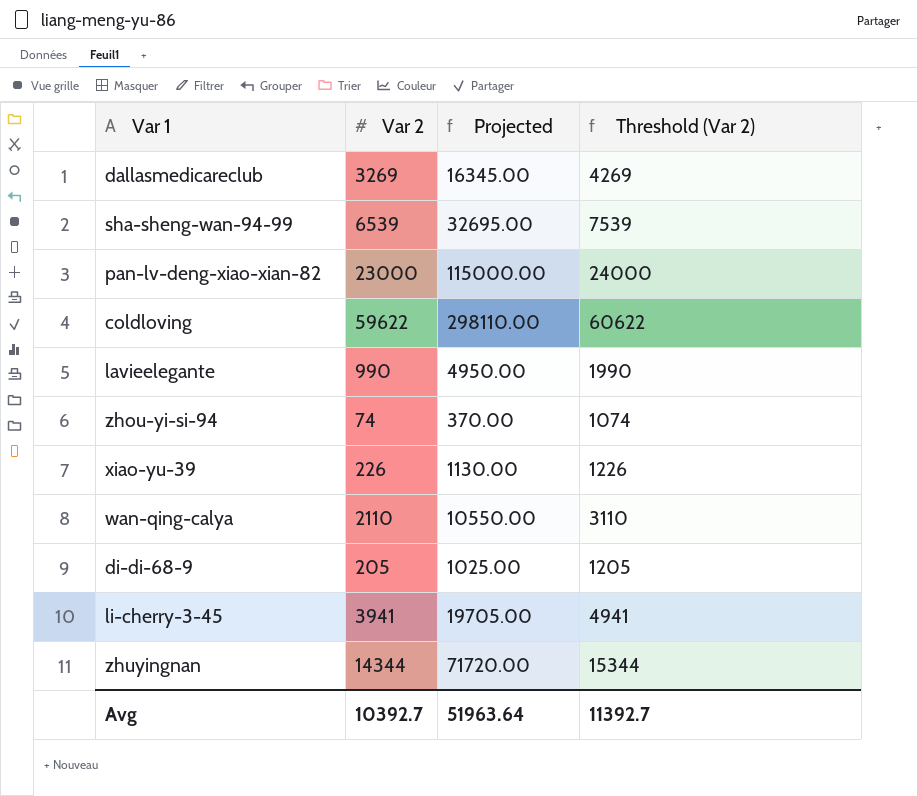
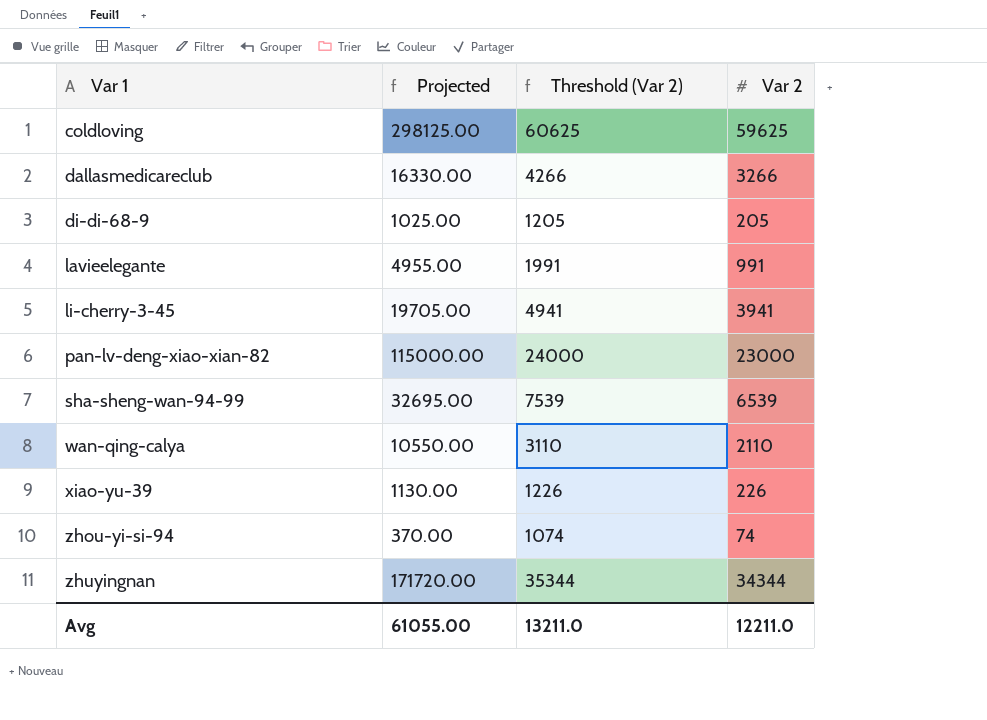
row order: none -> Var 1 ascending
column Var 2 | position: 2 -> 4
coldloving | Projected: 298110.00 -> 298125.00
coldloving | Threshold (Var 2): 60622 -> 60625
coldloving | Var 2: 59622 -> 59625
dallasmedicareclub | Projected: 16345.00 -> 16330.00
dallasmedicareclub | Threshold (Var 2): 4269 -> 4266
dallasmedicareclub | Var 2: 3269 -> 3266
lavieelegante | Projected: 4950.00 -> 4955.00
lavieelegante | Threshold (Var 2): 1990 -> 1991
lavieelegante | Var 2: 990 -> 991
zhuyingnan | Projected: 71720.00 -> 171720.00
zhuyingnan | Threshold (Var 2): 15344 -> 35344
zhuyingnan | Var 2: 14344 -> 34344
Avg | Projected: 51963.64 -> 61055.00
Avg | Threshold (Var 2): 11392.7 -> 13211.0
Avg | Var 2: 10392.7 -> 12211.0

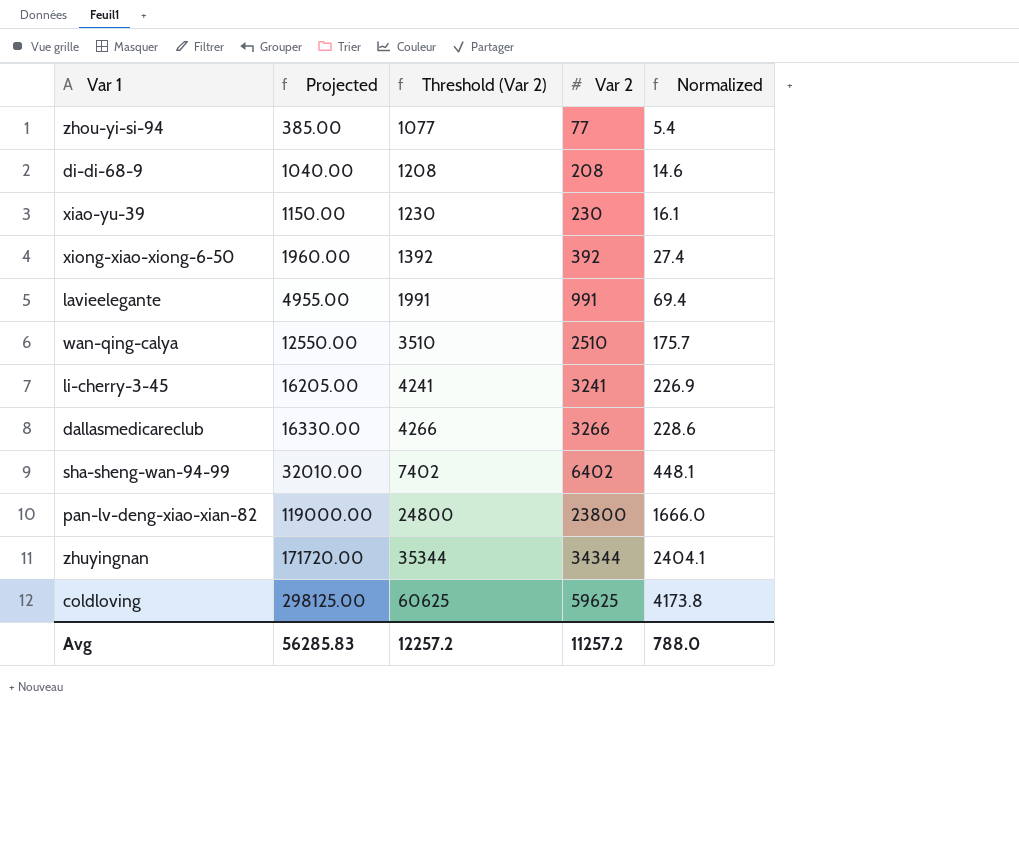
row order: Var 1 ascending -> Projected ascending
column Normalized | formula: none -> [Var 2] * 0.07
zhou-yi-si-94 | Projected: 370.00 -> 385.00
zhou-yi-si-94 | Threshold (Var 2): 1074 -> 1077
zhou-yi-si-94 | Var 2: 74 -> 77
di-di-68-9 | Projected: 1025.00 -> 1040.00
di-di-68-9 | Threshold (Var 2): 1205 -> 1208
di-di-68-9 | Var 2: 205 -> 208
xiao-yu-39 | Projected: 1130.00 -> 1150.00
xiao-yu-39 | Threshold (Var 2): 1226 -> 1230
xiao-yu-39 | Var 2: 226 -> 230
row xiong-xiao-xiong-6-50: none -> 1960.00 | 1392 | 392 | 27.4
wan-qing-calya | Projected: 10550.00 -> 12550.00
wan-qing-calya | Threshold (Var 2): 3110 -> 3510
wan-qing-calya | Var 2: 2110 -> 2510
li-cherry-3-45 | Projected: 19705.00 -> 16205.00
li-cherry-3-45 | Threshold (Var 2): 4941 -> 4241
li-cherry-3-45 | Var 2: 3941 -> 3241
sha-sheng-wan-94-99 | Projected: 32695.00 -> 32010.00
sha-sheng-wan-94-99 | Threshold (Var 2): 7539 -> 7402
sha-sheng-wan-94-99 | Var 2: 6539 -> 6402
pan-lv-deng-xiao-xian-82 | Projected: 115000.00 -> 119000.00
pan-lv-deng-xiao-xian-82 | Threshold (Var 2): 24000 -> 24800
pan-lv-deng-xiao-xian-82 | Var 2: 23000 -> 23800
Avg | Projected: 61055.00 -> 56285.83
Avg | Threshold (Var 2): 13211.0 -> 12257.2
Avg | Var 2: 12211.0 -> 11257.2

